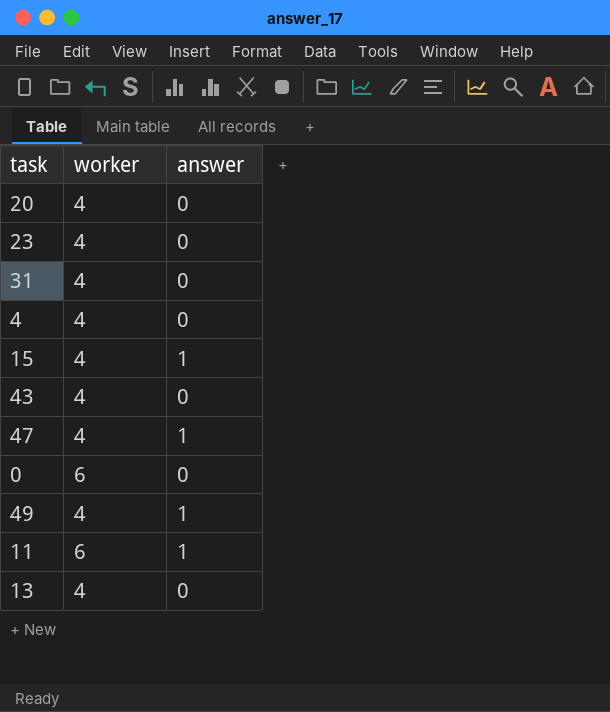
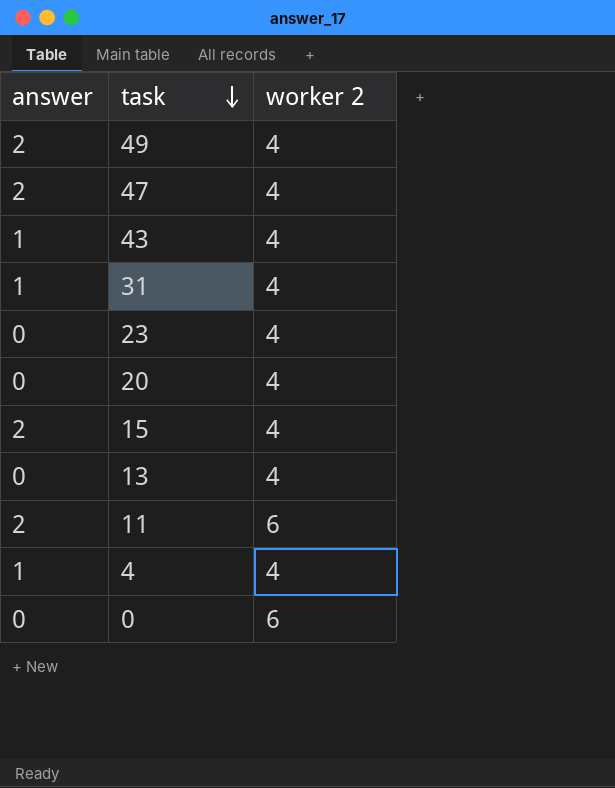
row order: none -> task descending
column answer | position: 3 -> 1
column name: worker -> worker 2
49 | answer: 1 -> 2
47 | answer: 1 -> 2
43 | answer: 0 -> 1
31 | answer: 0 -> 1
15 | answer: 1 -> 2
11 | answer: 1 -> 2
4 | answer: 0 -> 1

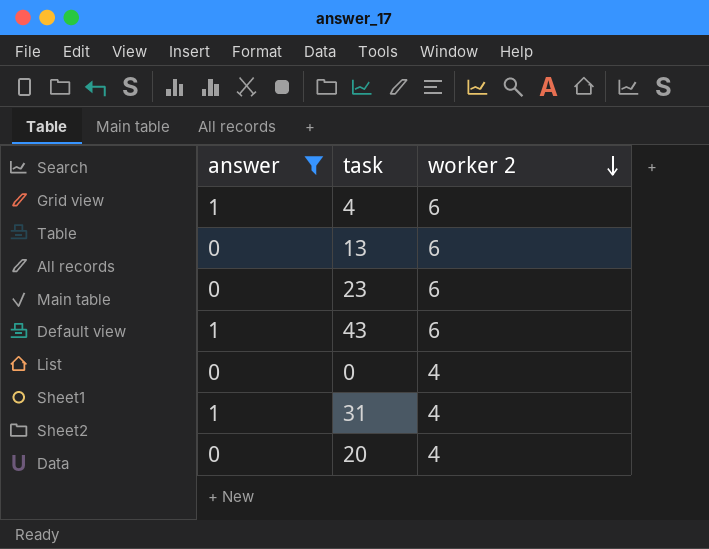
filter: none -> answer != 2
row order: task descending -> worker 2 descending
4 | worker 2: 4 -> 6
13 | worker 2: 4 -> 6
23 | worker 2: 4 -> 6
43 | worker 2: 4 -> 6
0 | worker 2: 6 -> 4

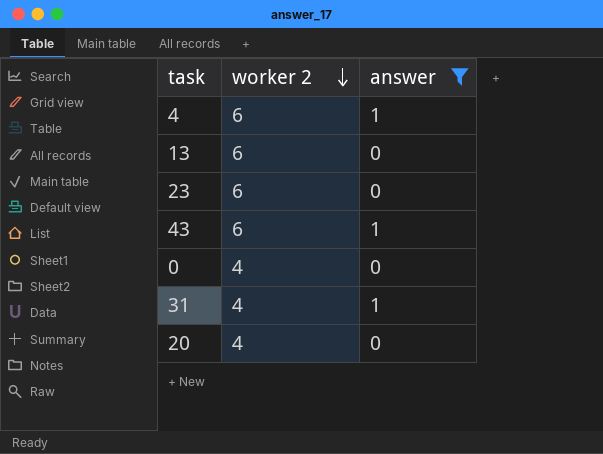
column answer | position: 1 -> 3

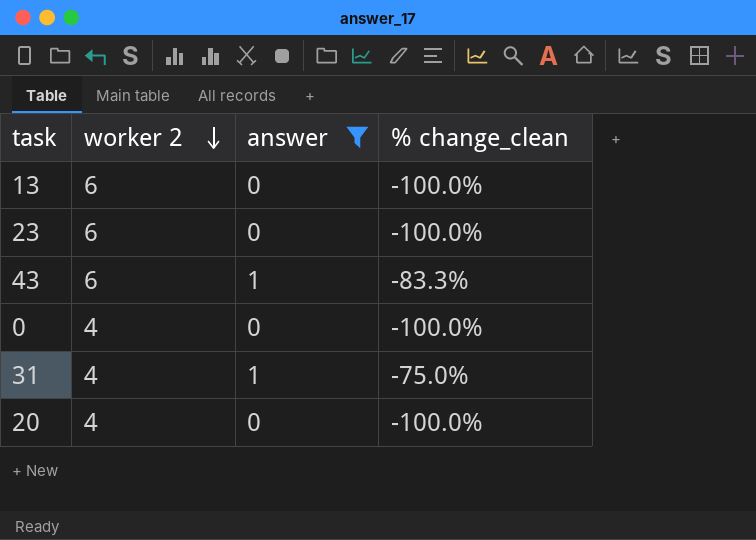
column % change_clean | formula: none -> ([answer] - [worker 2]) / [worker 2]
row 4: 6 | 1 -> none

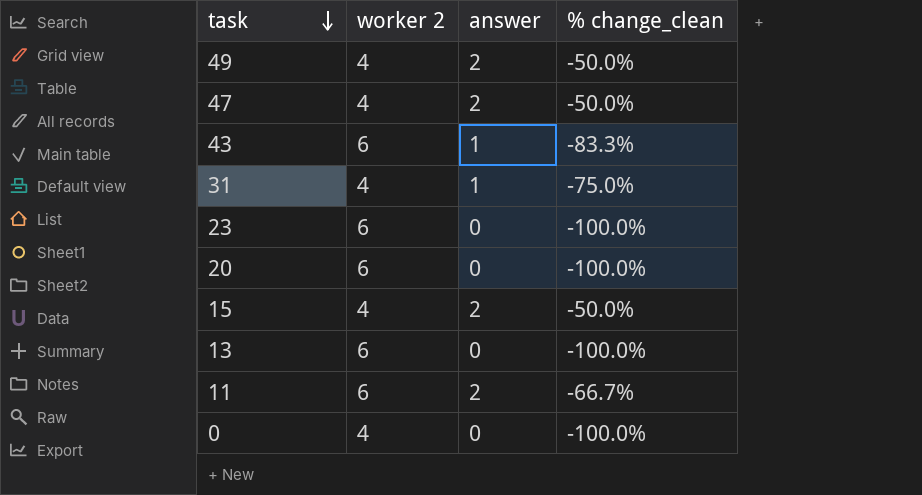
filter: answer != 2 -> none
row order: worker 2 descending -> task descending
20 | worker 2: 4 -> 6

